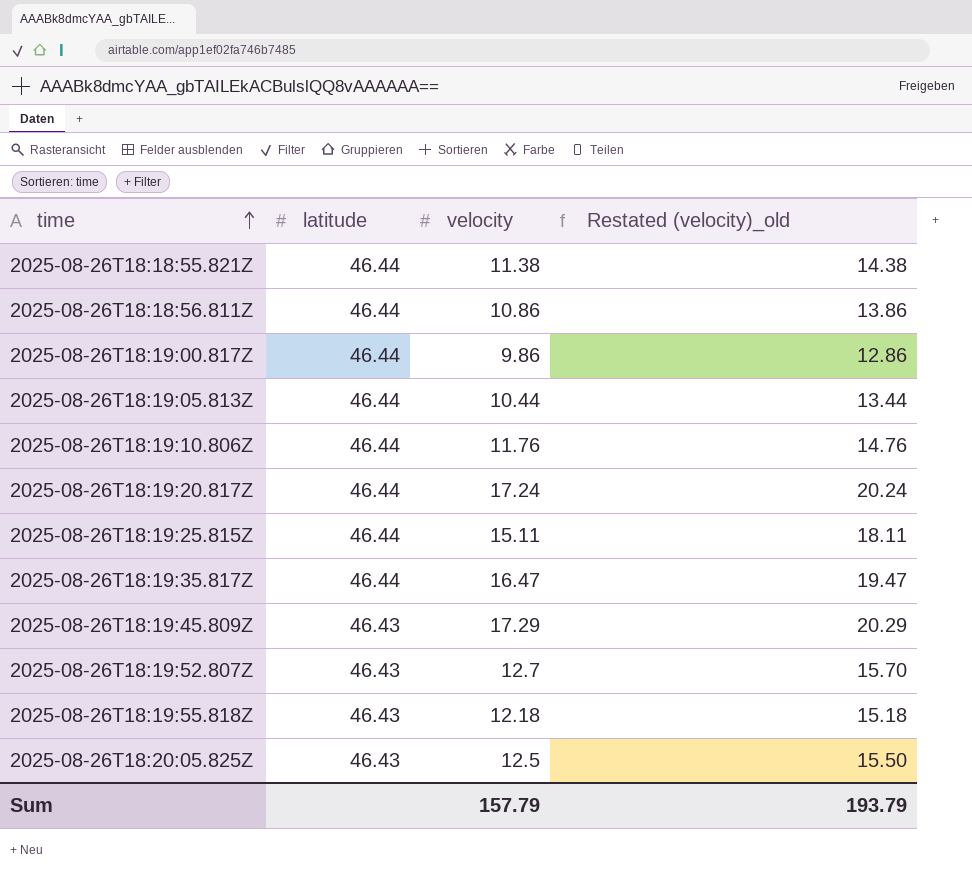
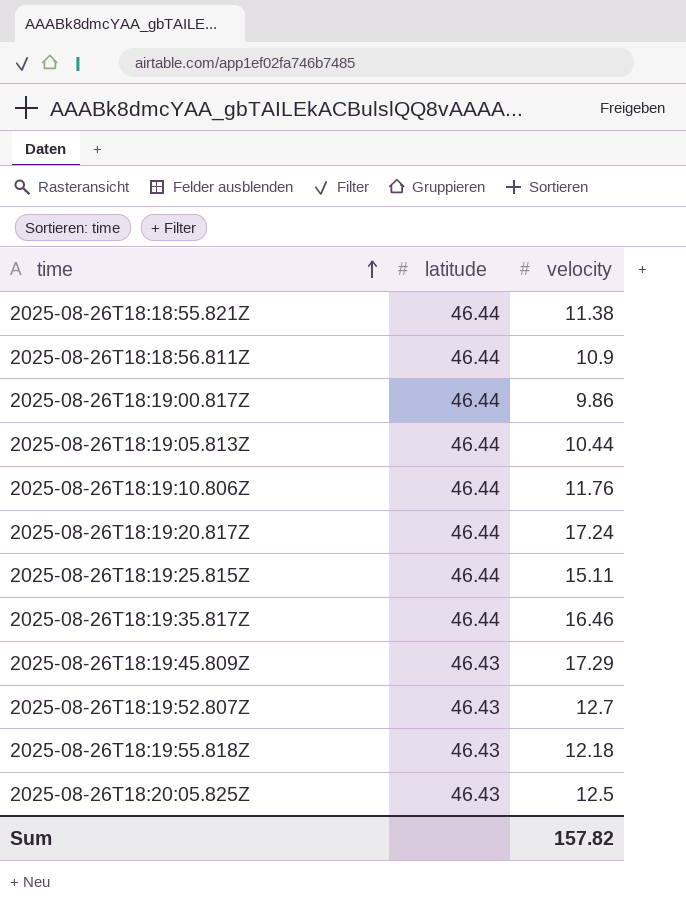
column Restated (velocity)_old | formula: [velocity] + 3 -> none
2025-08-26T18:18:56.811Z | velocity: 10.86 -> 10.9
2025-08-26T18:19:35.817Z | velocity: 16.47 -> 16.46
Sum | velocity: 157.79 -> 157.82

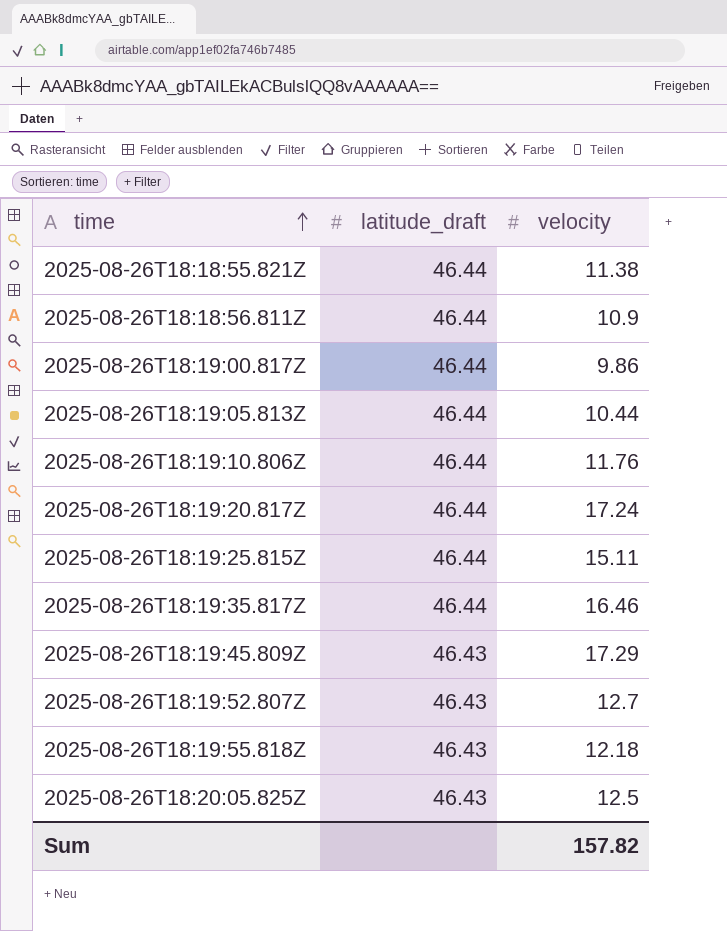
column name: latitude -> latitude_draft

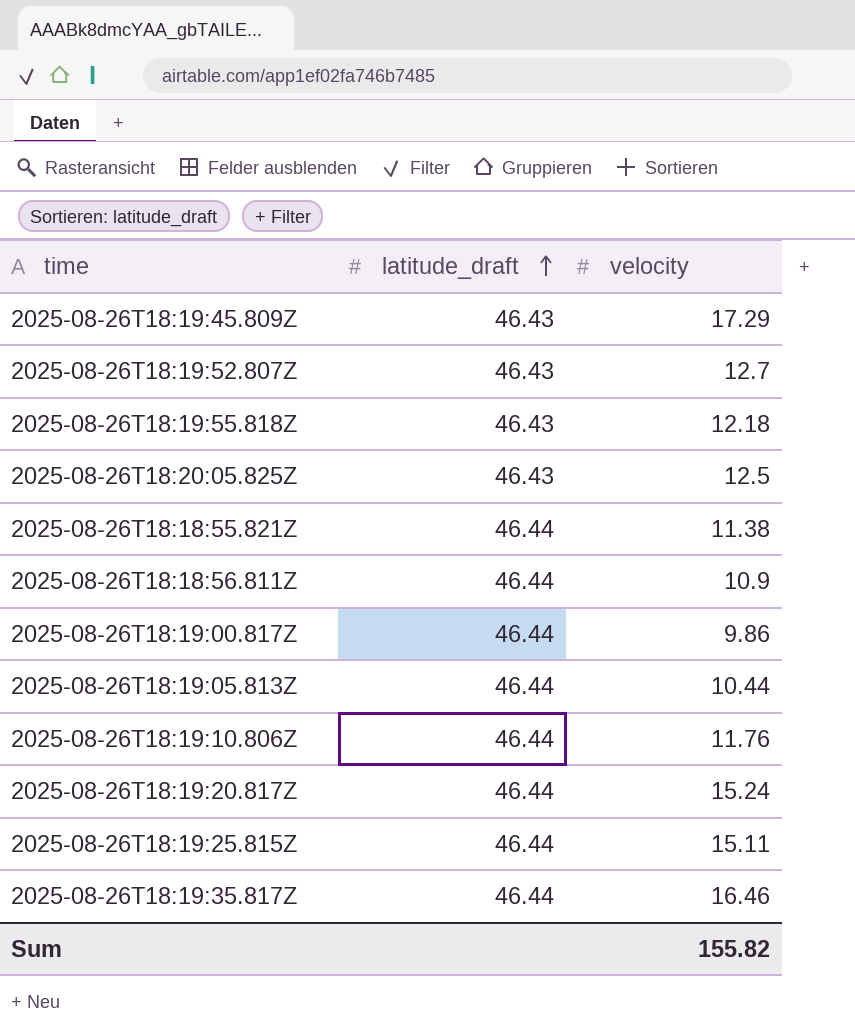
row order: time ascending -> latitude_draft ascending
2025-08-26T18:19:20.817Z | velocity: 17.24 -> 15.24
Sum | velocity: 157.82 -> 155.82

